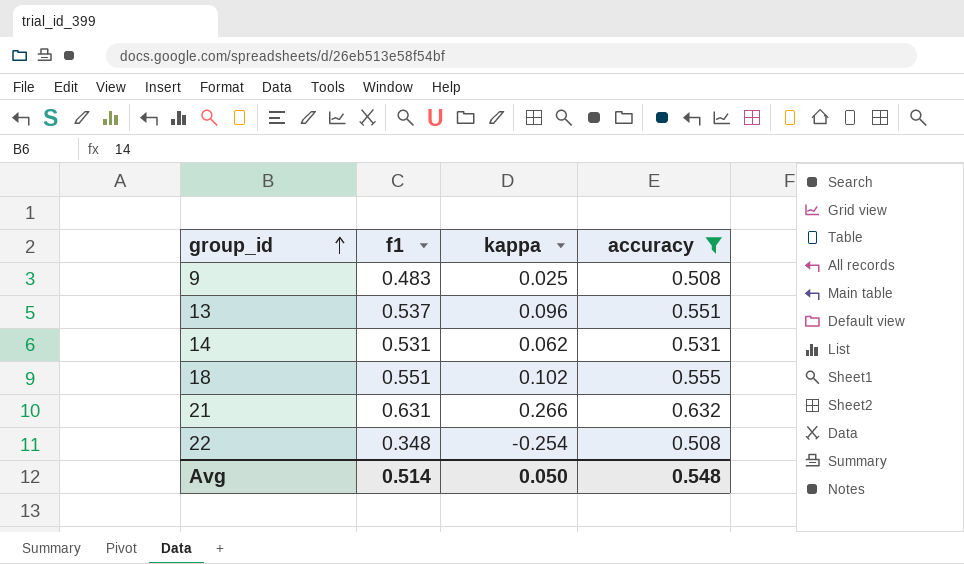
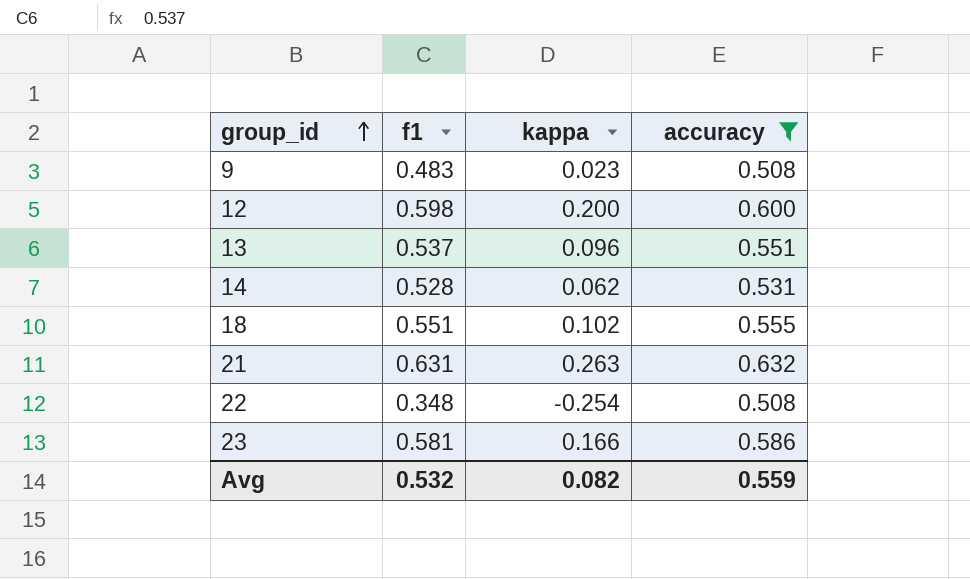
9 | kappa: 0.025 -> 0.023
row 12: none -> 0.598 | 0.200 | 0.600
14 | f1: 0.531 -> 0.528
21 | kappa: 0.266 -> 0.263
row 23: none -> 0.581 | 0.166 | 0.586
Avg | f1: 0.514 -> 0.532
Avg | kappa: 0.050 -> 0.082
Avg | accuracy: 0.548 -> 0.559

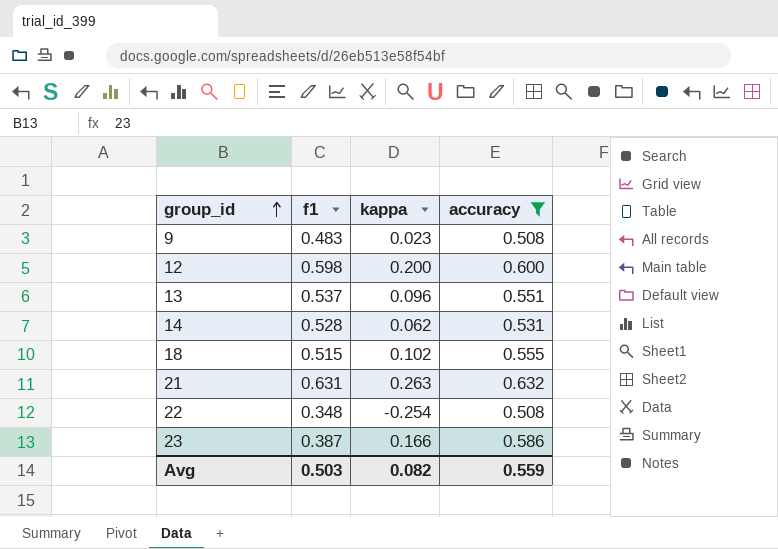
18 | f1: 0.551 -> 0.515
23 | f1: 0.581 -> 0.387
Avg | f1: 0.532 -> 0.503

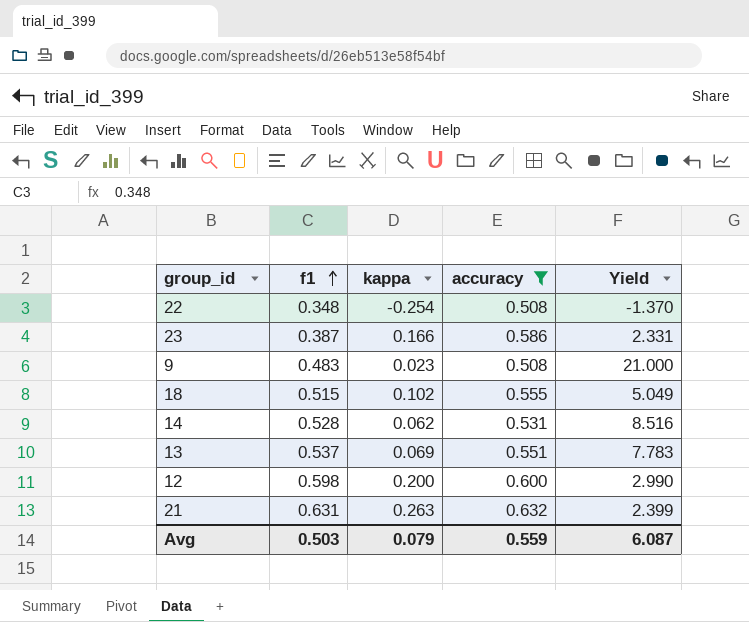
row order: group_id ascending -> f1 ascending
column Yield | formula: none -> [f1] / [kappa]
13 | kappa: 0.096 -> 0.069
Avg | kappa: 0.082 -> 0.079

